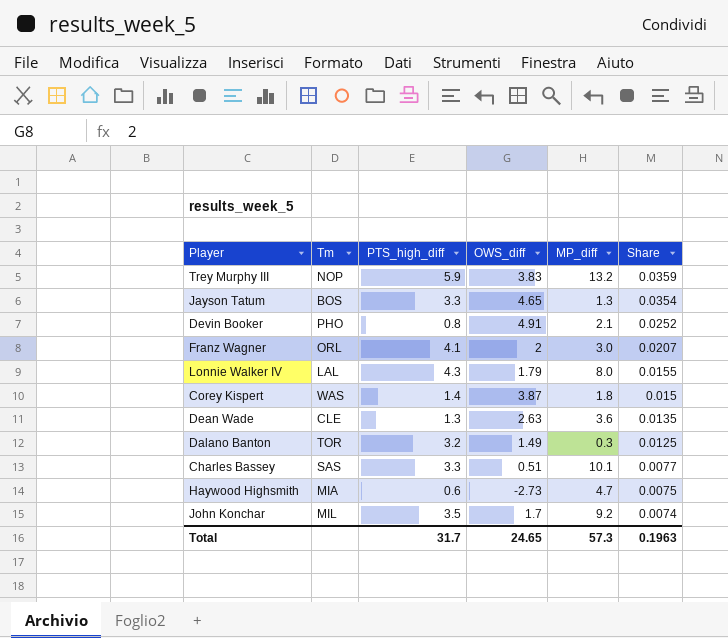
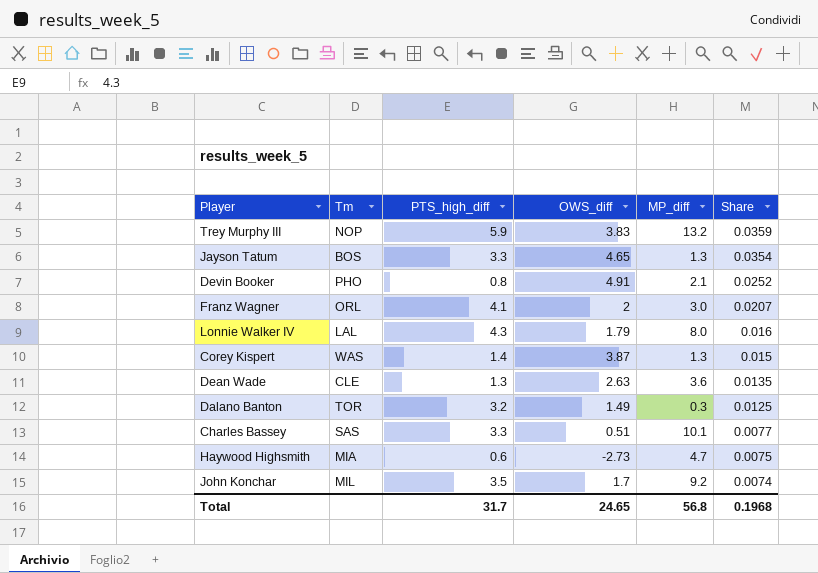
Lonnie Walker IV | Share: 0.0155 -> 0.016
Corey Kispert | MP_diff: 1.8 -> 1.3
Total | MP_diff: 57.3 -> 56.8
Total | Share: 0.1963 -> 0.1968

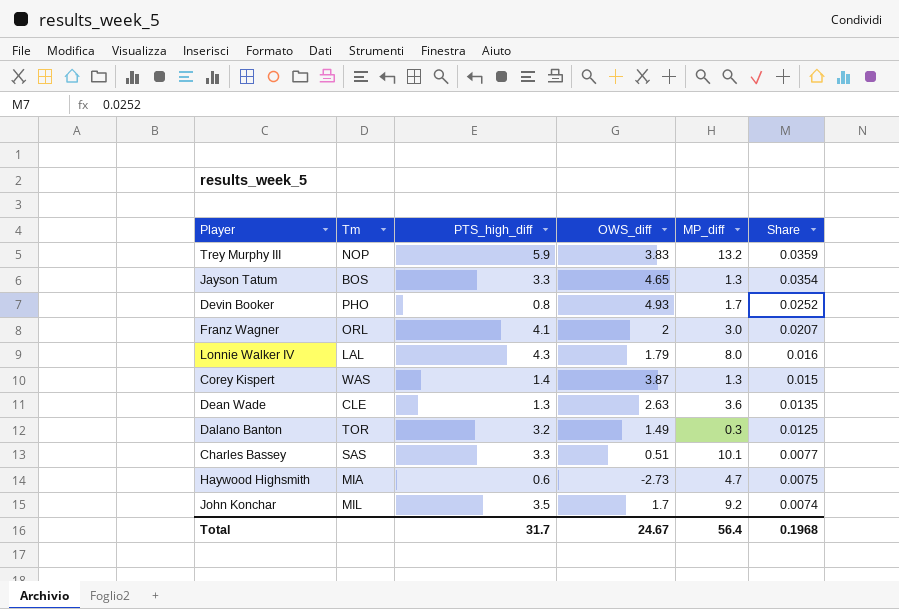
Devin Booker | OWS_diff: 4.91 -> 4.93
Devin Booker | MP_diff: 2.1 -> 1.7
Total | OWS_diff: 24.65 -> 24.67
Total | MP_diff: 56.8 -> 56.4

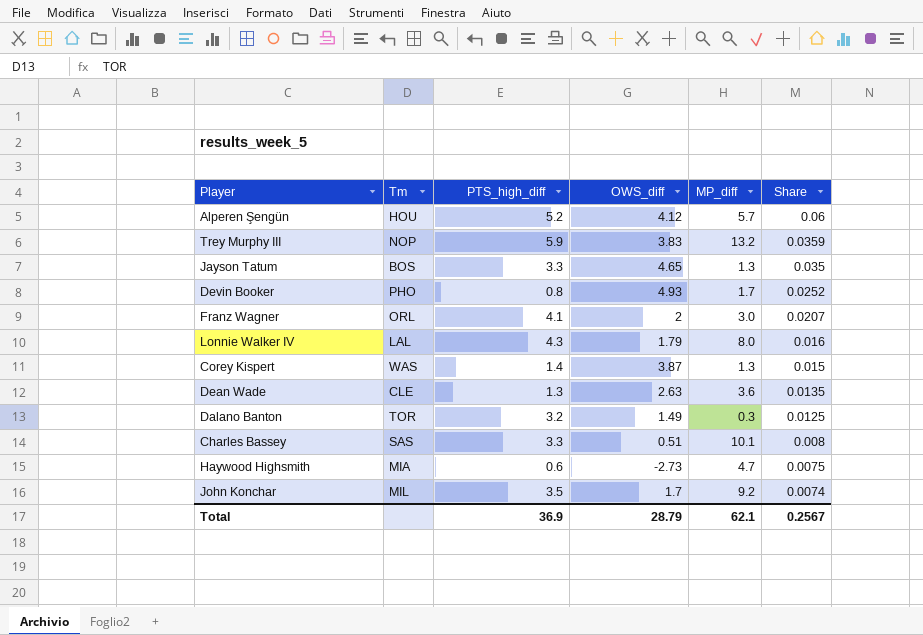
row Alperen Şengün: none -> HOU | 5.2 | 4.12 | 5.7 | 0.06
Jayson Tatum | Share: 0.0354 -> 0.035
Charles Bassey | Share: 0.0077 -> 0.008
Total | PTS_high_diff: 31.7 -> 36.9
Total | OWS_diff: 24.67 -> 28.79
Total | MP_diff: 56.4 -> 62.1
Total | Share: 0.1968 -> 0.2567

